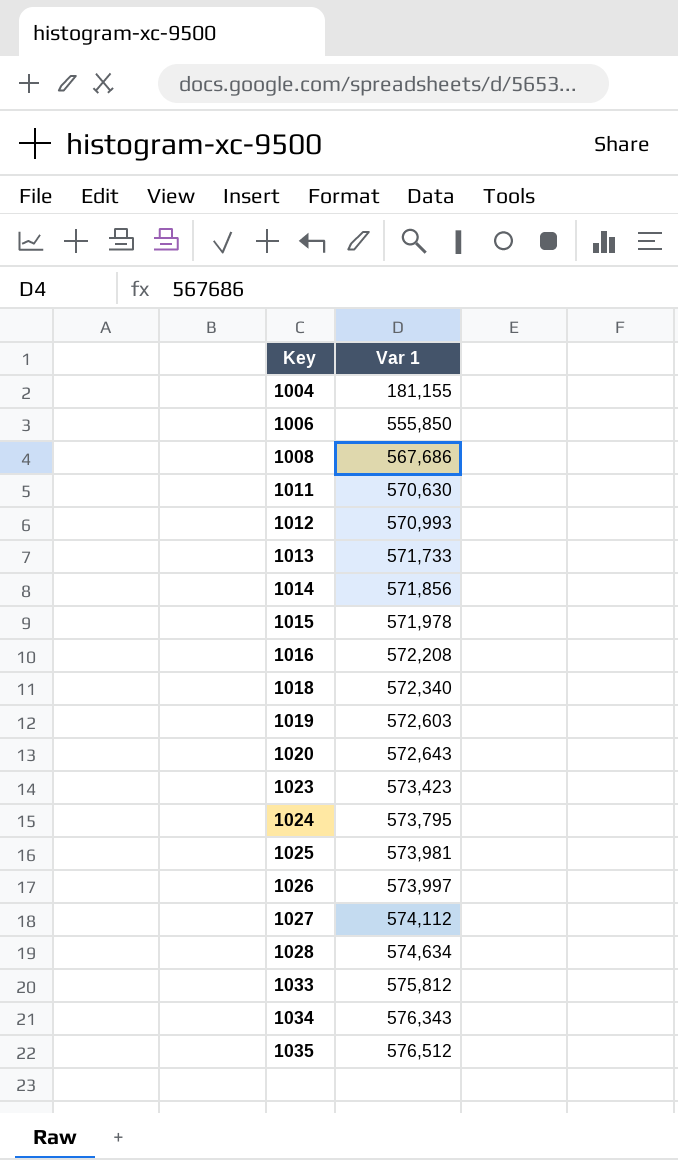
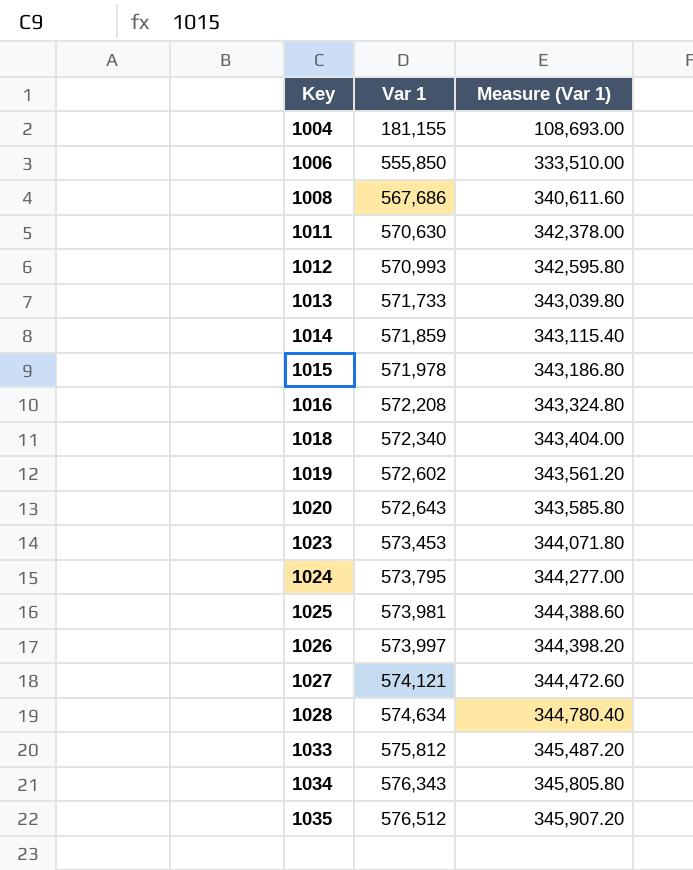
column Measure (Var 1) | formula: none -> [Var 1] * 0.6
1014 | Var 1: 571,856 -> 571,859
1019 | Var 1: 572,603 -> 572,602
1023 | Var 1: 573,423 -> 573,453
1027 | Var 1: 574,112 -> 574,121

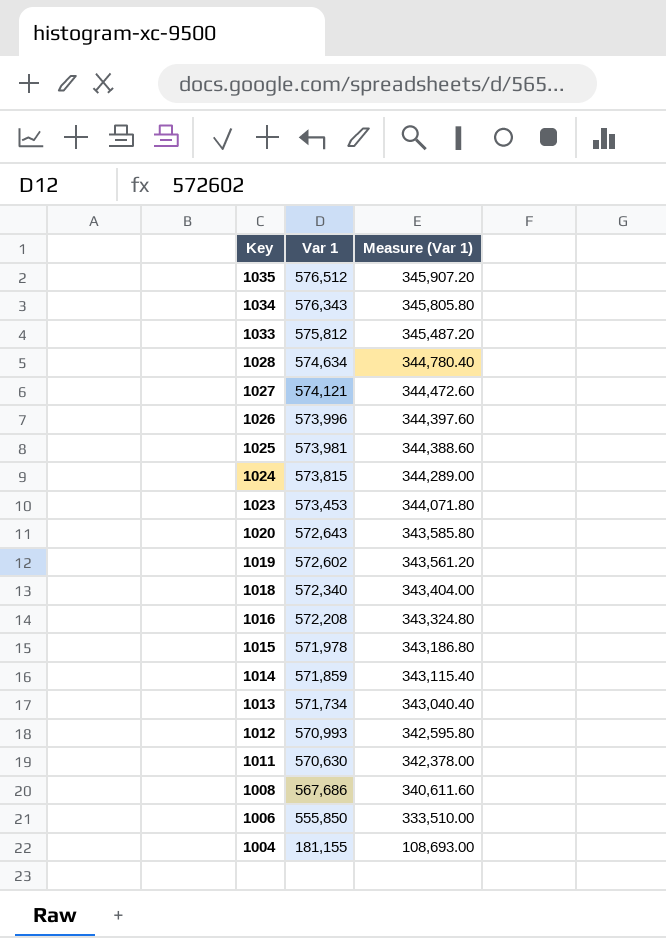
row order: Key ascending -> Key descending
1026 | Var 1: 573,997 -> 573,996
1026 | Measure (Var 1): 344,398.20 -> 344,397.60
1024 | Var 1: 573,795 -> 573,815
1024 | Measure (Var 1): 344,277.00 -> 344,289.00
1013 | Var 1: 571,733 -> 571,734
1013 | Measure (Var 1): 343,039.80 -> 343,040.40

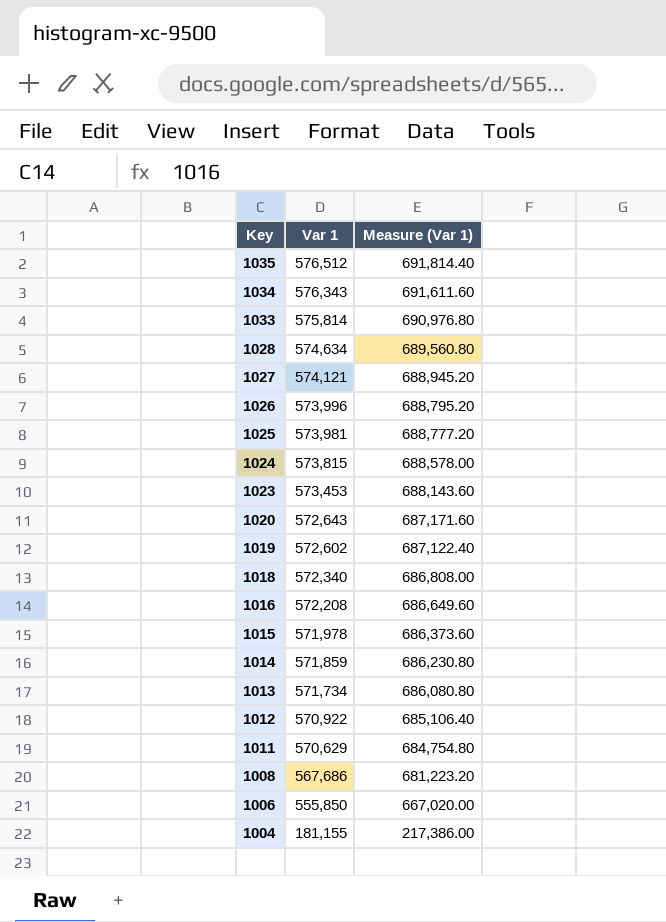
column Measure (Var 1) | formula: [Var 1] * 0.6 -> [Var 1] * 1.2
1033 | Var 1: 575,812 -> 575,814
1012 | Var 1: 570,993 -> 570,922
1011 | Var 1: 570,630 -> 570,629

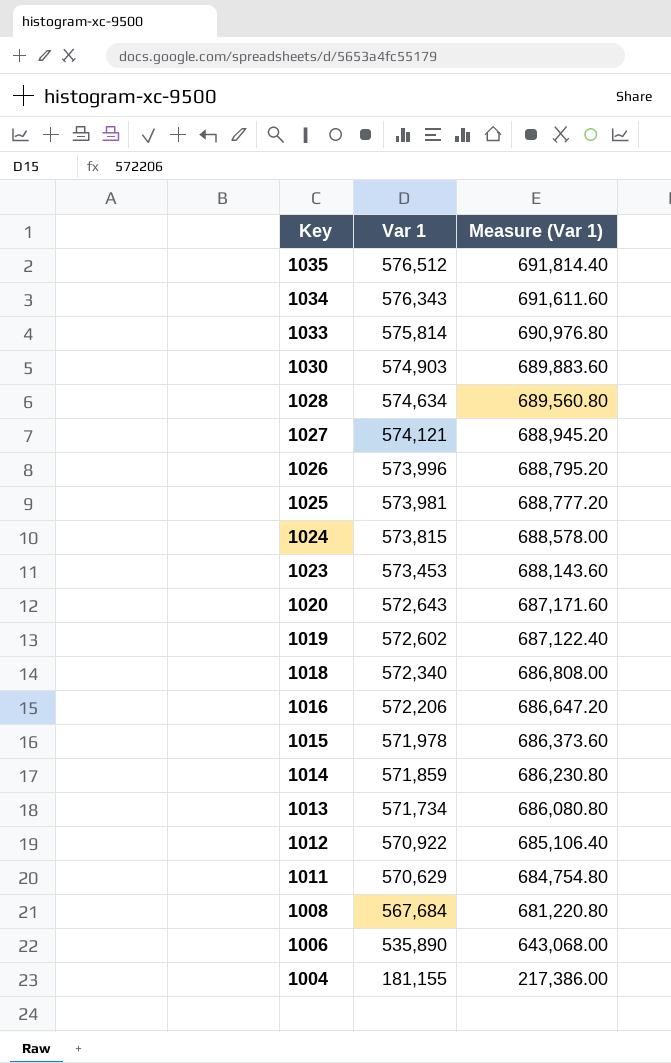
row 1030: none -> 574,903 | 689,883.60
1016 | Var 1: 572,208 -> 572,206
1016 | Measure (Var 1): 686,649.60 -> 686,647.20
1008 | Var 1: 567,686 -> 567,684
1008 | Measure (Var 1): 681,223.20 -> 681,220.80
1006 | Var 1: 555,850 -> 535,890
1006 | Measure (Var 1): 667,020.00 -> 643,068.00

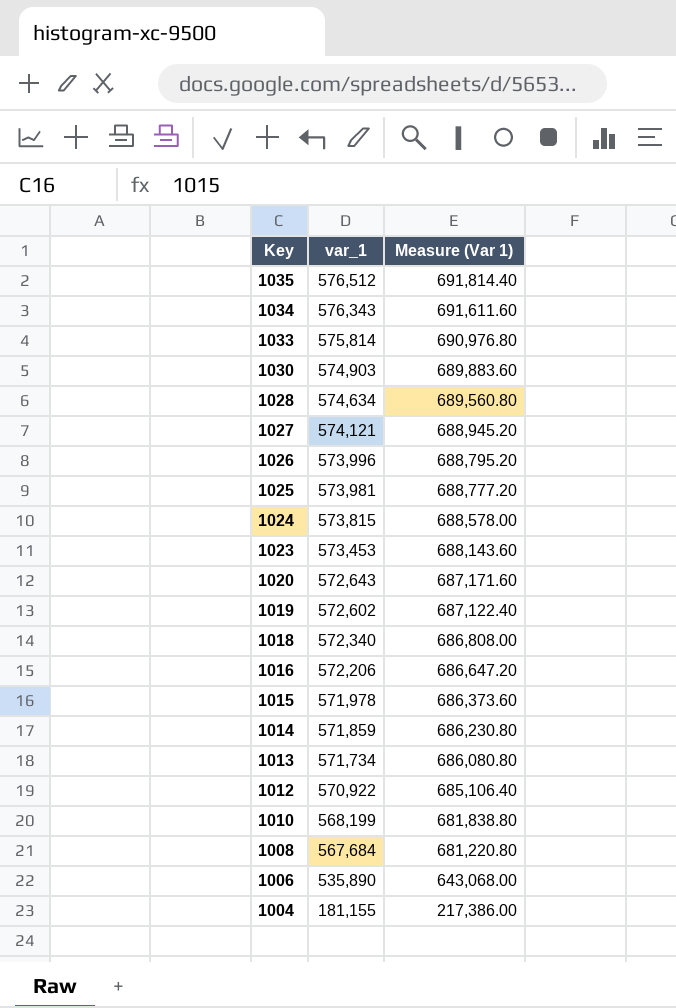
column name: Var 1 -> var_1
row 1011: 570,629 | 684,754.80 -> none
row 1010: none -> 568,199 | 681,838.80

